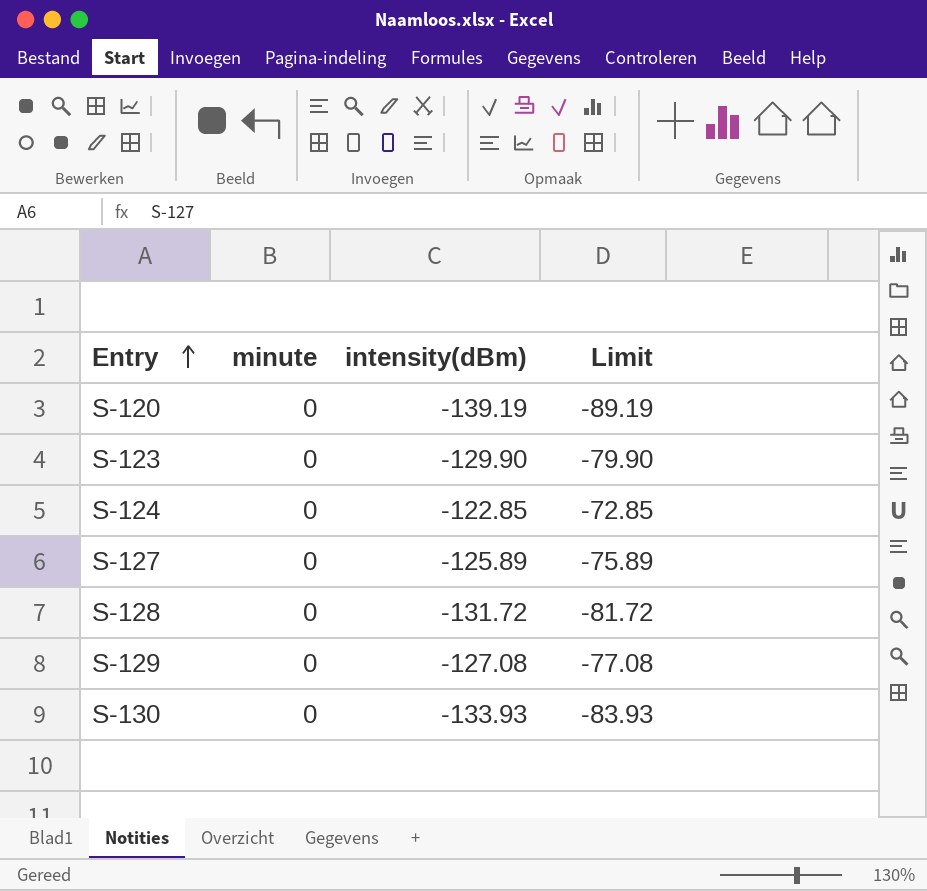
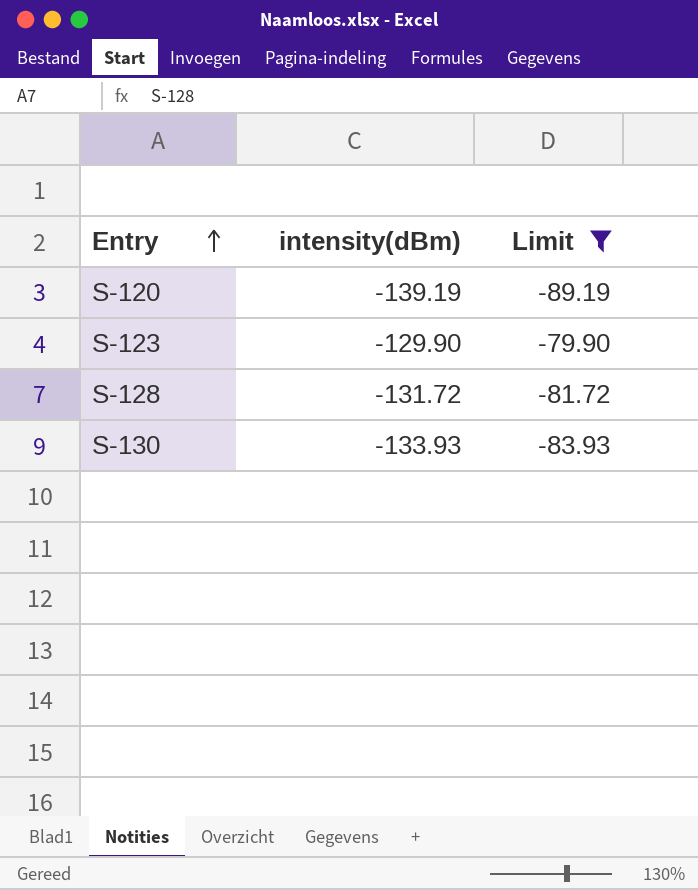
filter: none -> Limit <= -79.90
column minute | position: 2 -> none

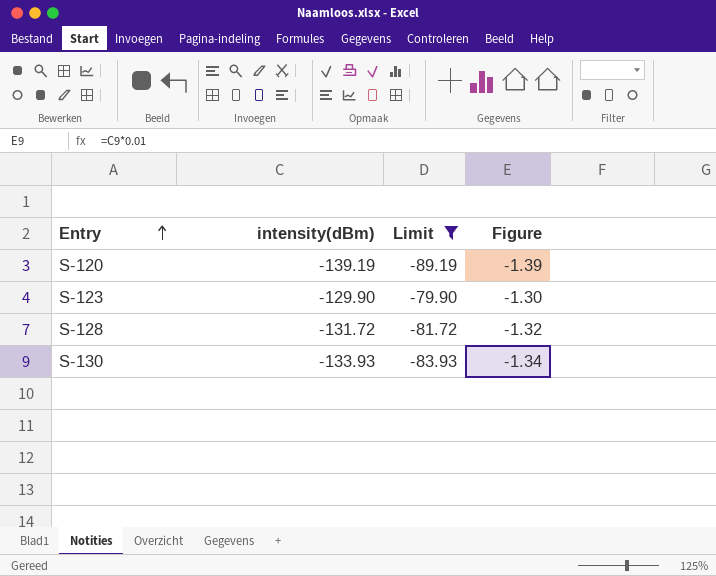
column Figure | formula: none -> [intensity(dBm)] * 0.01

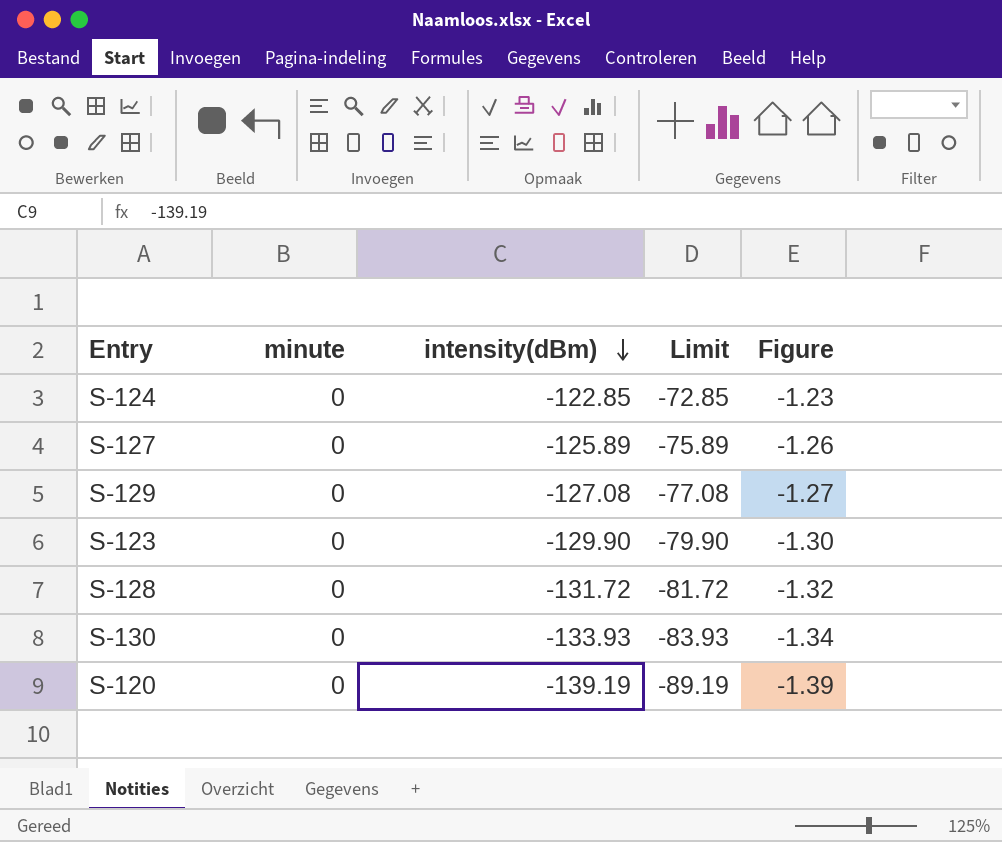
filter: Limit <= -79.90 -> none
row order: Entry ascending -> intensity(dBm) descending
column minute | position: none -> 2

